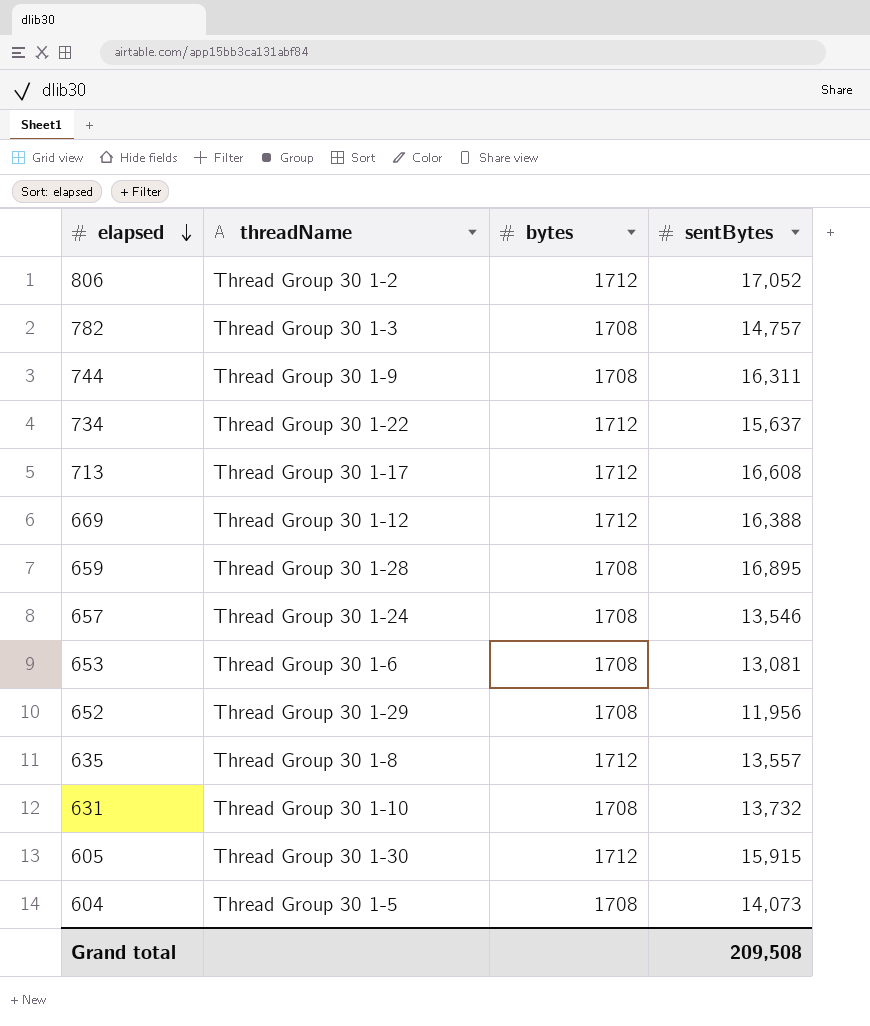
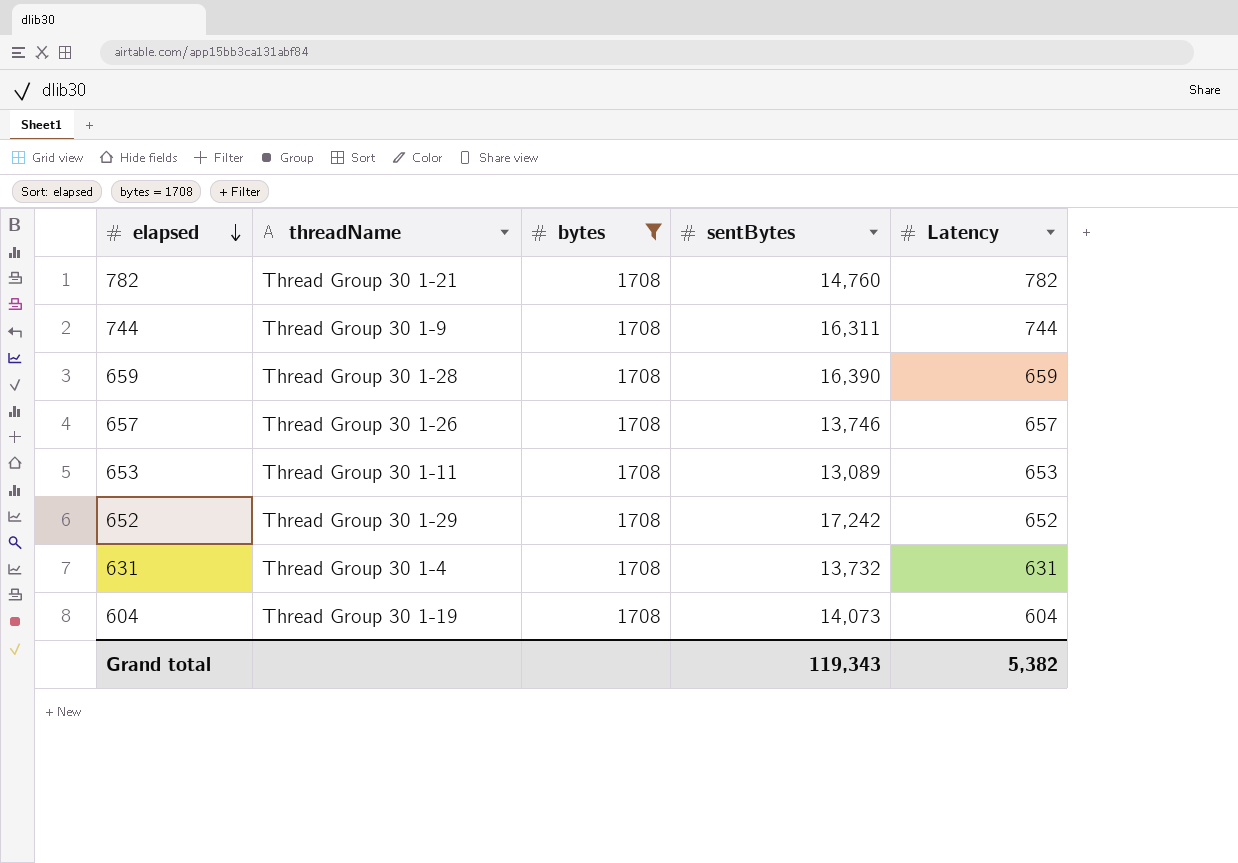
filter: none -> bytes = 1708
column Latency | position: none -> 5
782 | threadName: Thread Group 30 1-3 -> Thread Group 30 1-21
782 | sentBytes: 14,757 -> 14,760
659 | sentBytes: 16,895 -> 16,390
657 | threadName: Thread Group 30 1-24 -> Thread Group 30 1-26
657 | sentBytes: 13,546 -> 13,746
653 | threadName: Thread Group 30 1-6 -> Thread Group 30 1-11
653 | sentBytes: 13,081 -> 13,089
652 | sentBytes: 11,956 -> 17,242
631 | threadName: Thread Group 30 1-10 -> Thread Group 30 1-4
604 | threadName: Thread Group 30 1-5 -> Thread Group 30 1-19
Grand total | sentBytes: 209,508 -> 119,343

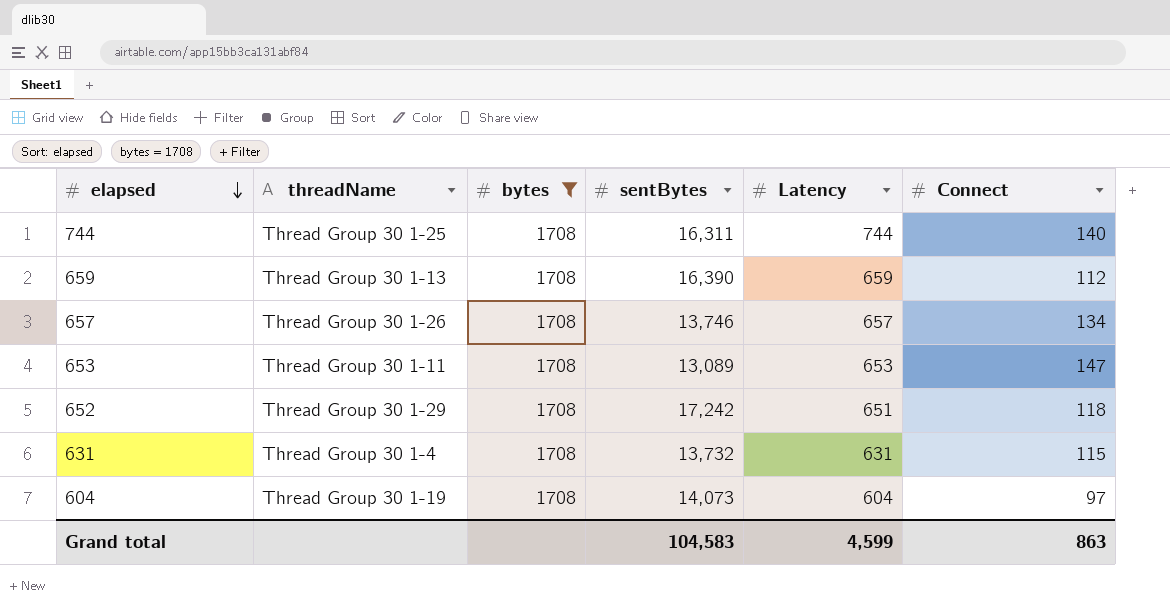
column Connect | position: none -> 6
row 782: Thread Group 30 1-21 | 1708 | 14,760 | 782 -> none
744 | threadName: Thread Group 30 1-9 -> Thread Group 30 1-25
659 | threadName: Thread Group 30 1-28 -> Thread Group 30 1-13
652 | Latency: 652 -> 651
Grand total | sentBytes: 119,343 -> 104,583
Grand total | Latency: 5,382 -> 4,599

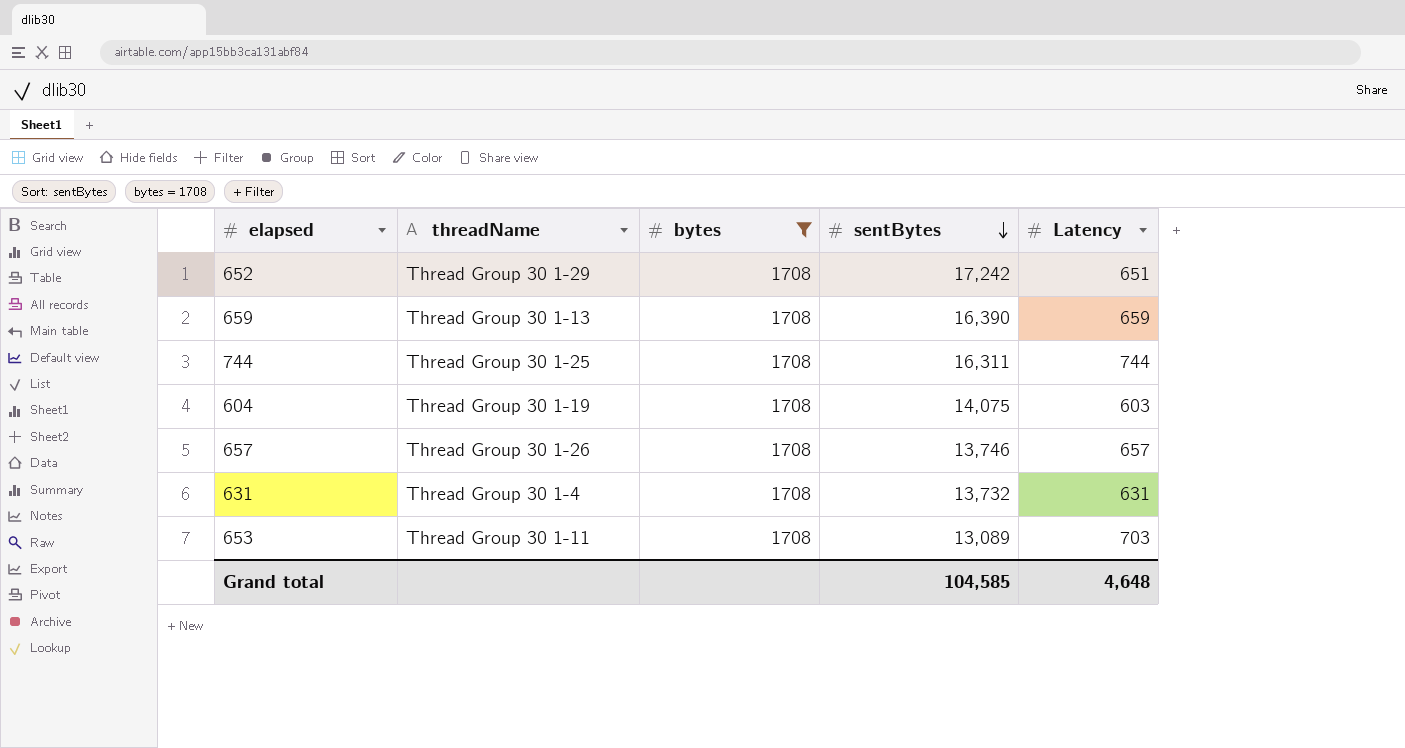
row order: elapsed descending -> sentBytes descending
column Connect | position: 6 -> none
604 | sentBytes: 14,073 -> 14,075
604 | Latency: 604 -> 603
653 | Latency: 653 -> 703
Grand total | sentBytes: 104,583 -> 104,585
Grand total | Latency: 4,599 -> 4,648

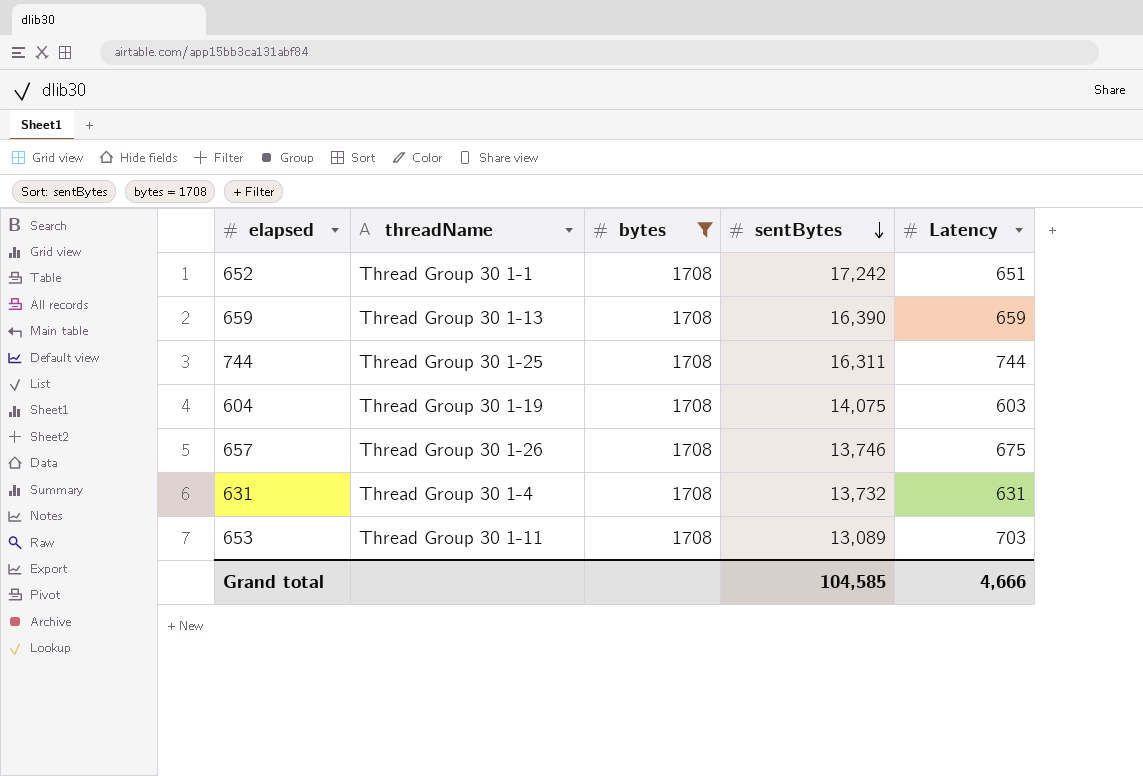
652 | threadName: Thread Group 30 1-29 -> Thread Group 30 1-1
657 | Latency: 657 -> 675
Grand total | Latency: 4,648 -> 4,666

